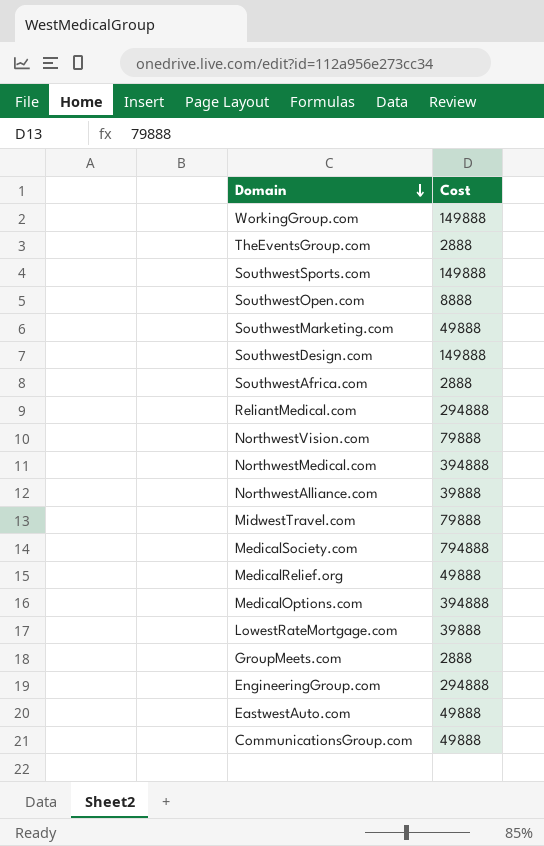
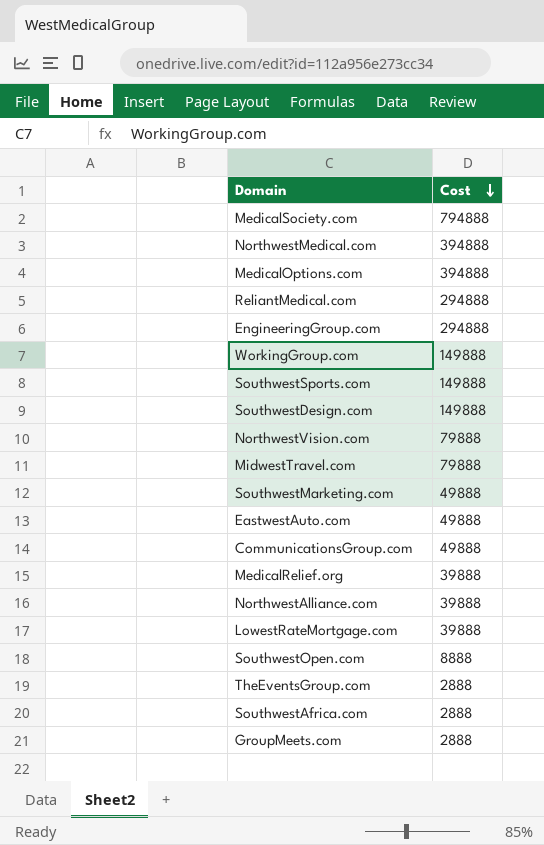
row order: Domain descending -> Cost descending
MedicalRelief.org | Cost: 49888 -> 39888

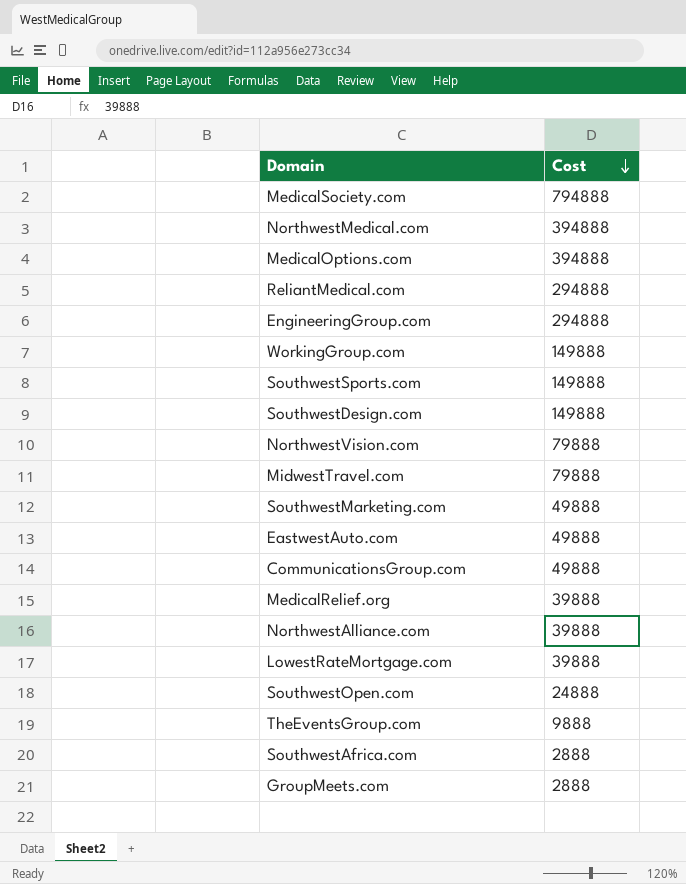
SouthwestOpen.com | Cost: 8888 -> 24888
TheEventsGroup.com | Cost: 2888 -> 9888

